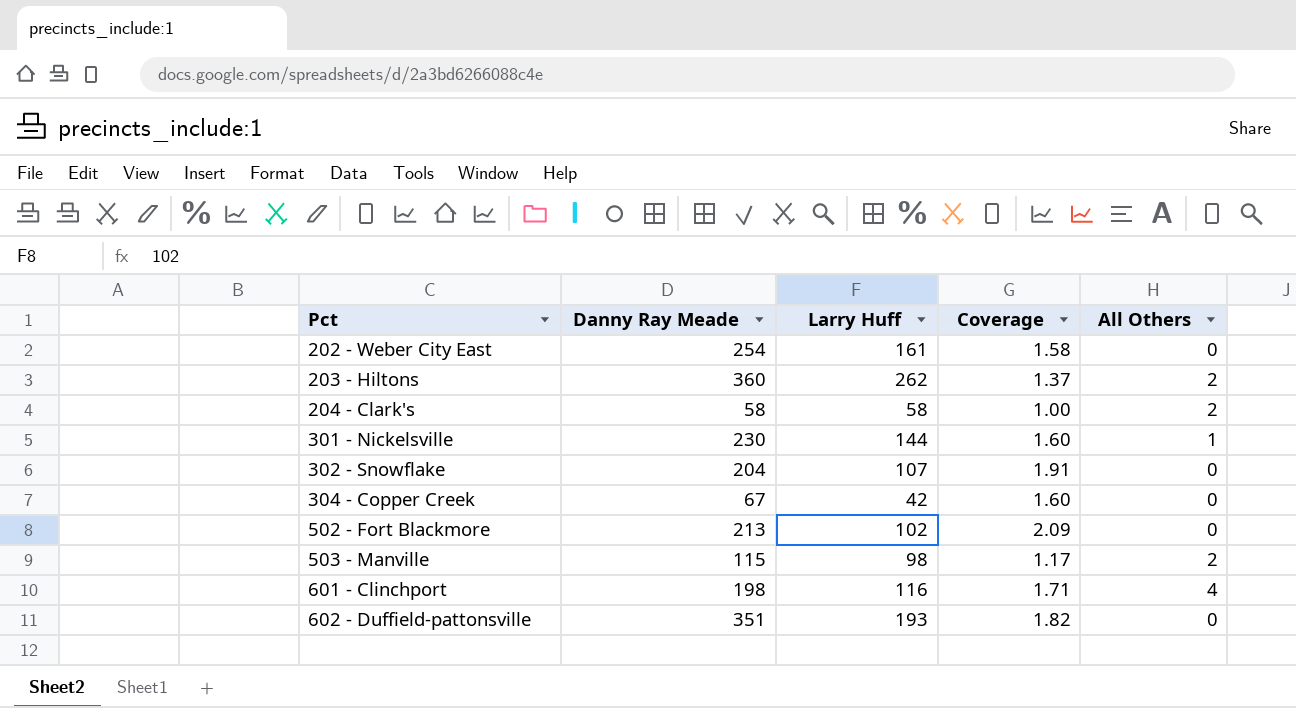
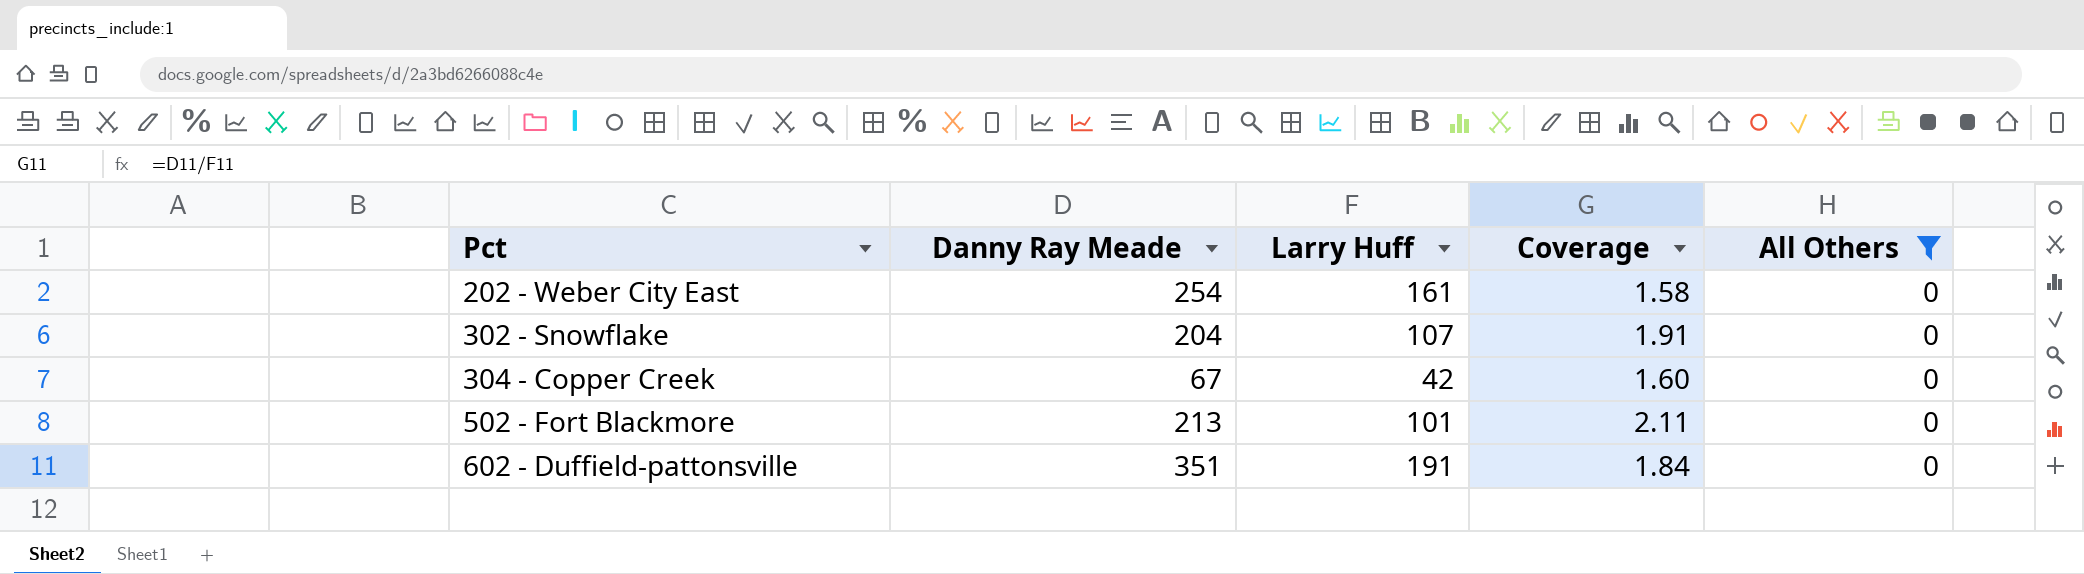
filter: none -> All Others = 0
502 - Fort Blackmore | Larry Huff: 102 -> 101
502 - Fort Blackmore | Coverage: 2.09 -> 2.11
602 - Duffield-pattonsville | Larry Huff: 193 -> 191
602 - Duffield-pattonsville | Coverage: 1.82 -> 1.84

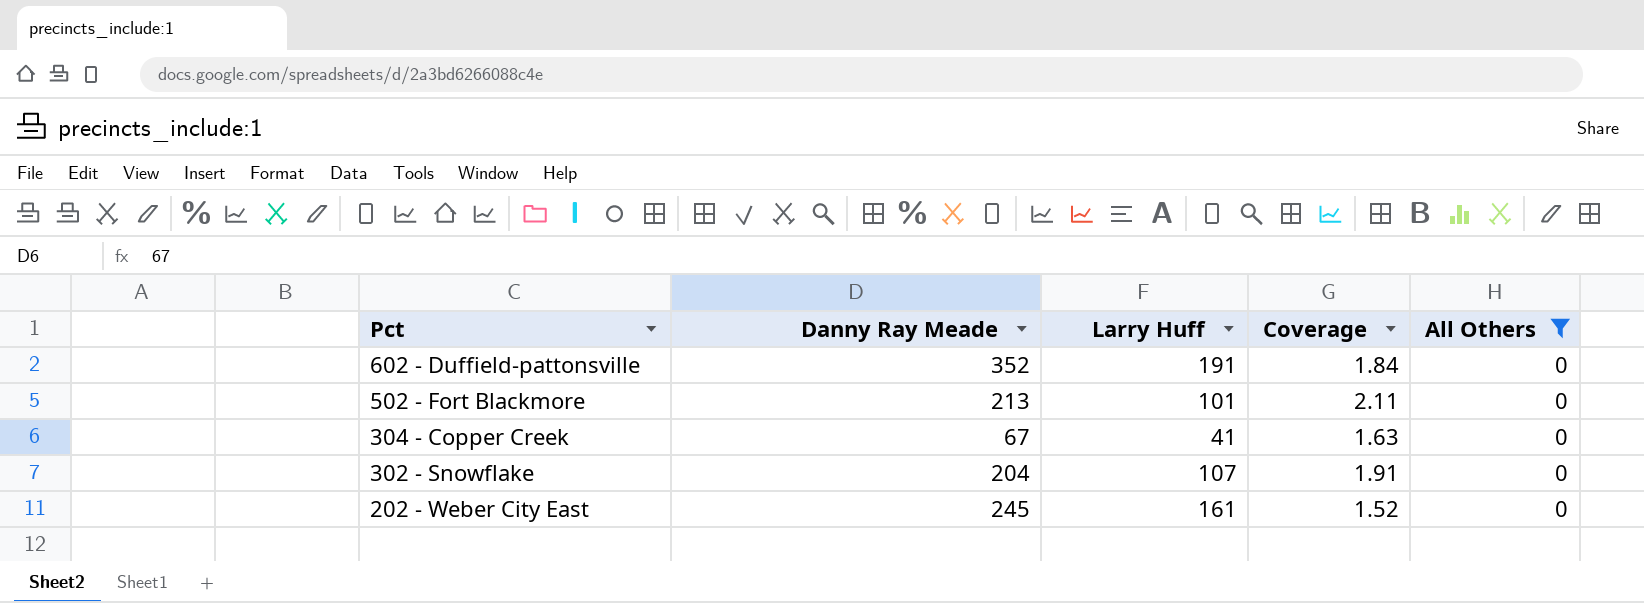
row order: Pct ascending -> Pct descending
602 - Duffield-pattonsville | Danny Ray Meade: 351 -> 352
304 - Copper Creek | Larry Huff: 42 -> 41
304 - Copper Creek | Coverage: 1.60 -> 1.63
202 - Weber City East | Danny Ray Meade: 254 -> 245
202 - Weber City East | Coverage: 1.58 -> 1.52

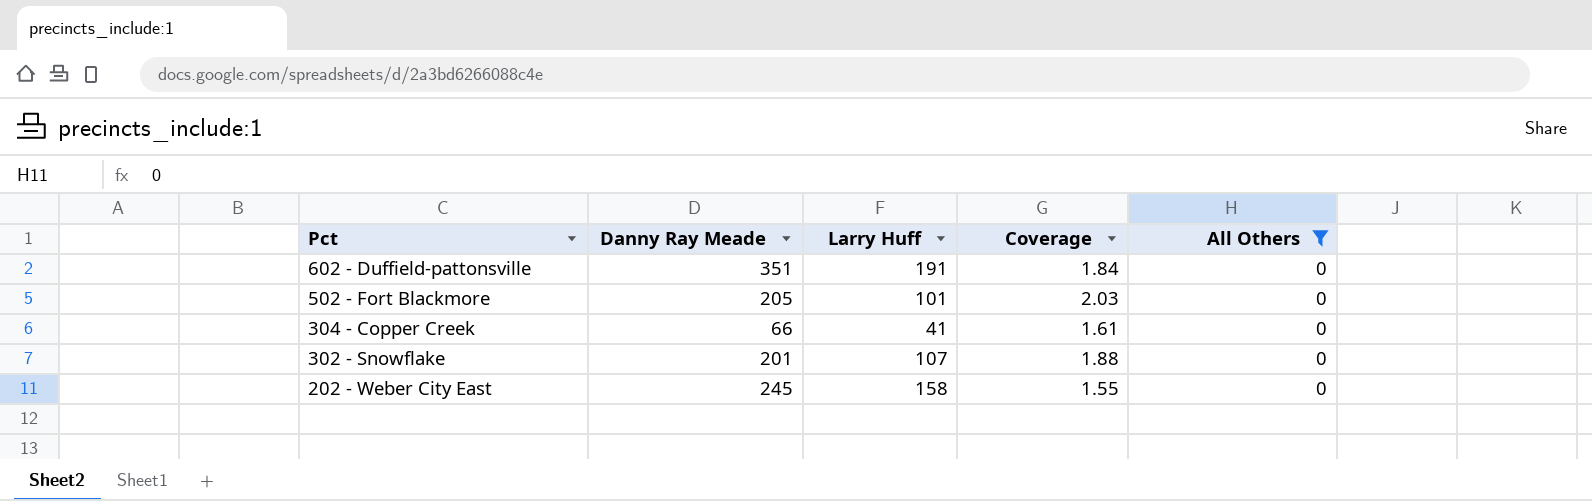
602 - Duffield-pattonsville | Danny Ray Meade: 352 -> 351
502 - Fort Blackmore | Danny Ray Meade: 213 -> 205
502 - Fort Blackmore | Coverage: 2.11 -> 2.03
304 - Copper Creek | Danny Ray Meade: 67 -> 66
304 - Copper Creek | Coverage: 1.63 -> 1.61
302 - Snowflake | Danny Ray Meade: 204 -> 201
302 - Snowflake | Coverage: 1.91 -> 1.88
202 - Weber City East | Larry Huff: 161 -> 158
202 - Weber City East | Coverage: 1.52 -> 1.55

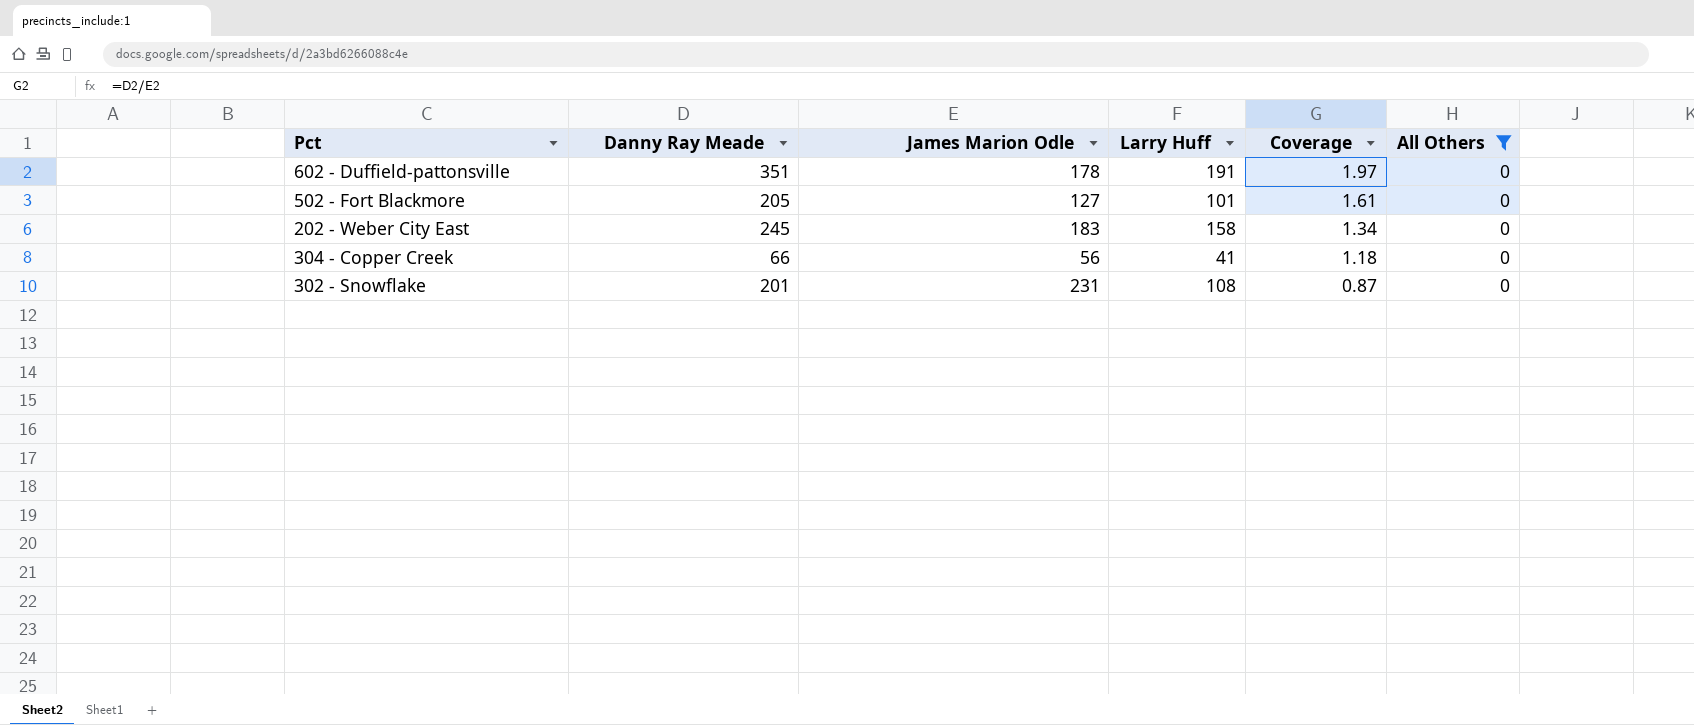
row order: Pct descending -> Coverage descending
column James Marion Odle | position: none -> 3
column Coverage | formula: [Danny Ray Meade] / [Larry Huff] -> [Danny Ray Meade] / [James Marion Odle]
302 - Snowflake | Larry Huff: 107 -> 108

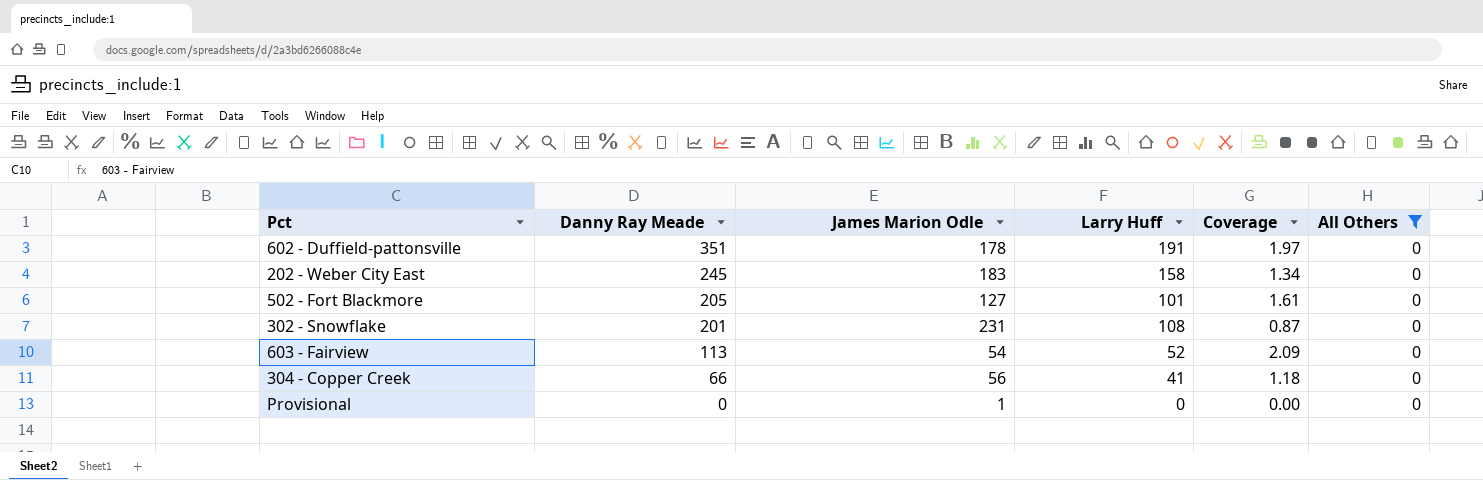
row order: Coverage descending -> Danny Ray Meade descending
row 603 - Fairview: none -> 113 | 54 | 52 | 2.09 | 0
row Provisional: none -> 0 | 1 | 0 | 0.00 | 0

